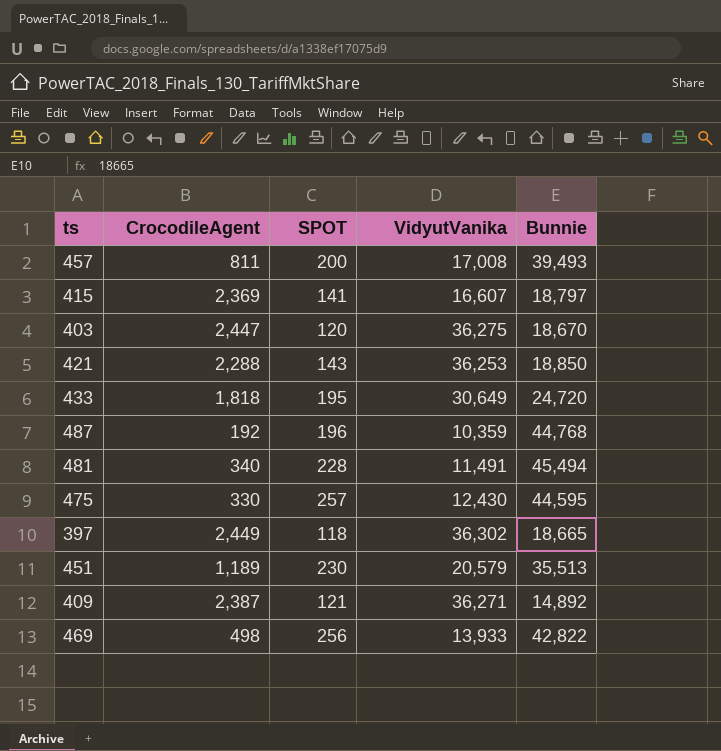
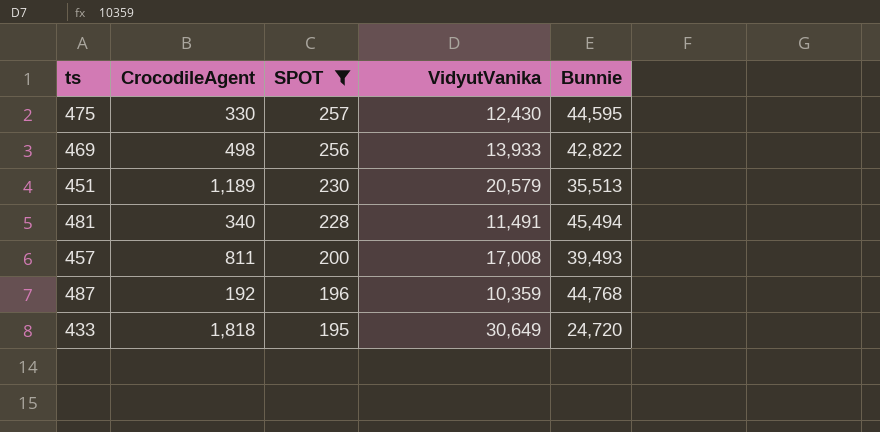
filter: none -> SPOT >= 195
row order: none -> SPOT descending

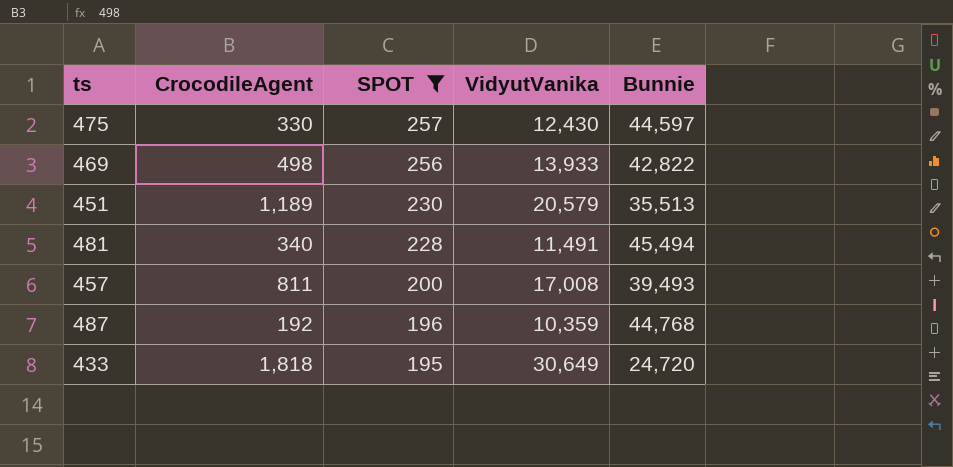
475 | Bunnie: 44,595 -> 44,597

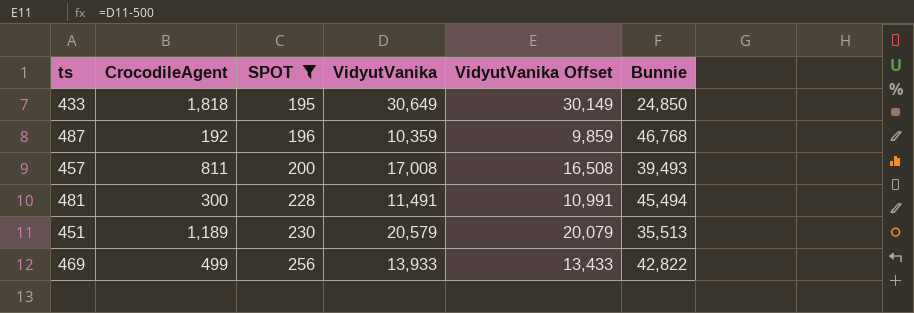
row order: SPOT descending -> SPOT ascending
column VidyutVanika Offset | formula: none -> [VidyutVanika] - 500
row 475: 330 | 257 | 12,430 | 44,597 -> none
433 | Bunnie: 24,720 -> 24,850
487 | Bunnie: 44,768 -> 46,768
481 | CrocodileAgent: 340 -> 300
469 | CrocodileAgent: 498 -> 499

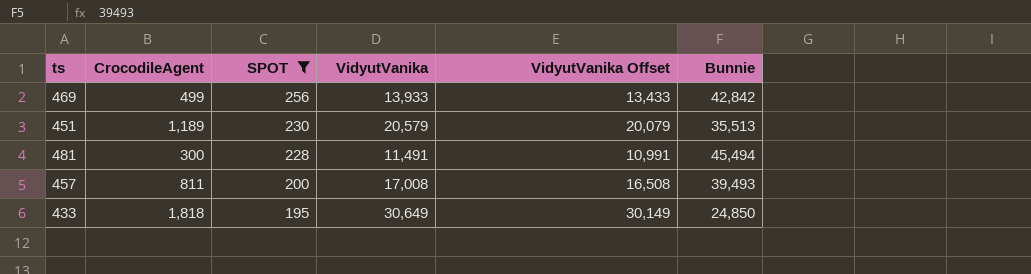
row order: SPOT ascending -> SPOT descending
row 487: 192 | 196 | 10,359 | 9,859 | 46,768 -> none
469 | Bunnie: 42,822 -> 42,842

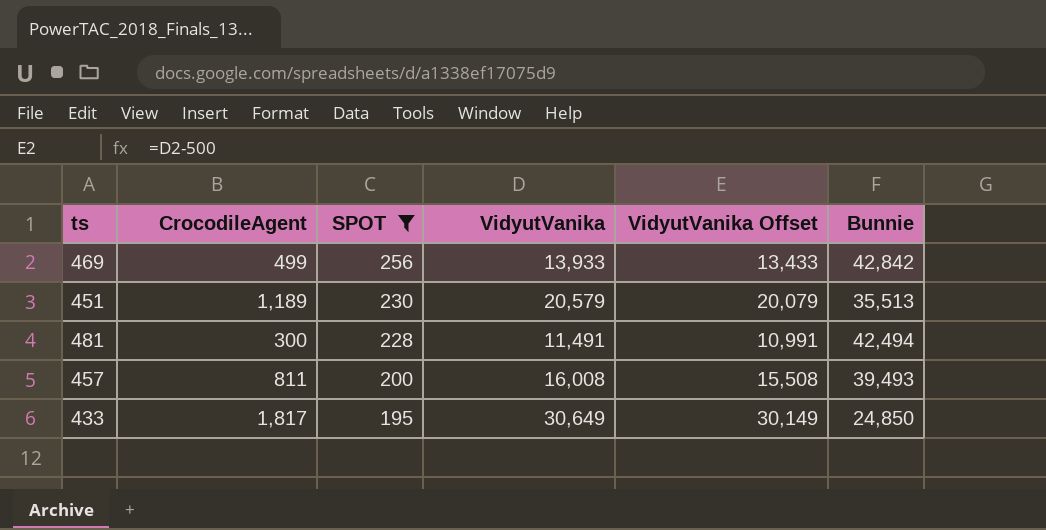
481 | Bunnie: 45,494 -> 42,494
457 | VidyutVanika: 17,008 -> 16,008
457 | VidyutVanika Offset: 16,508 -> 15,508
433 | CrocodileAgent: 1,818 -> 1,817

